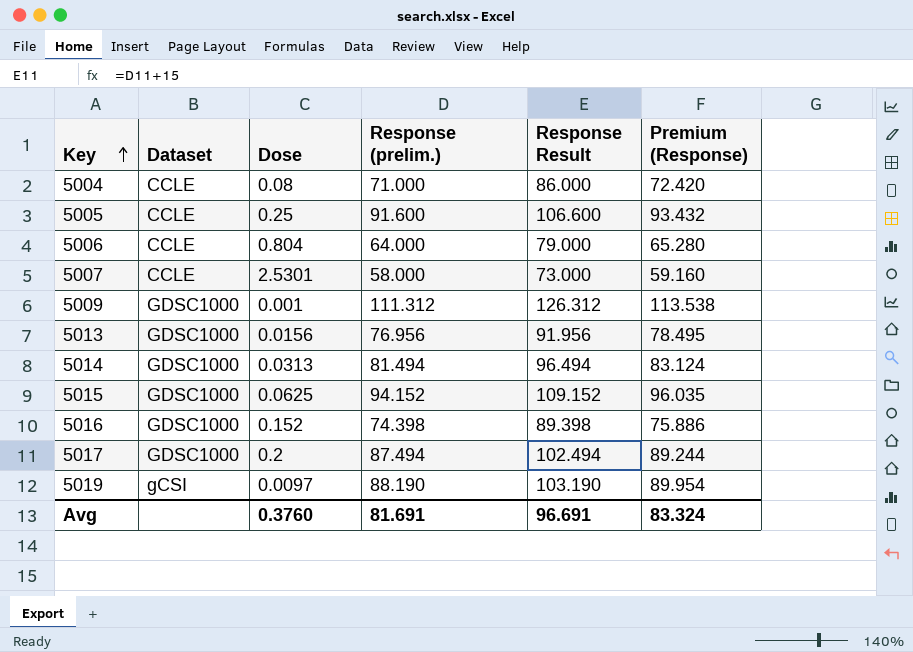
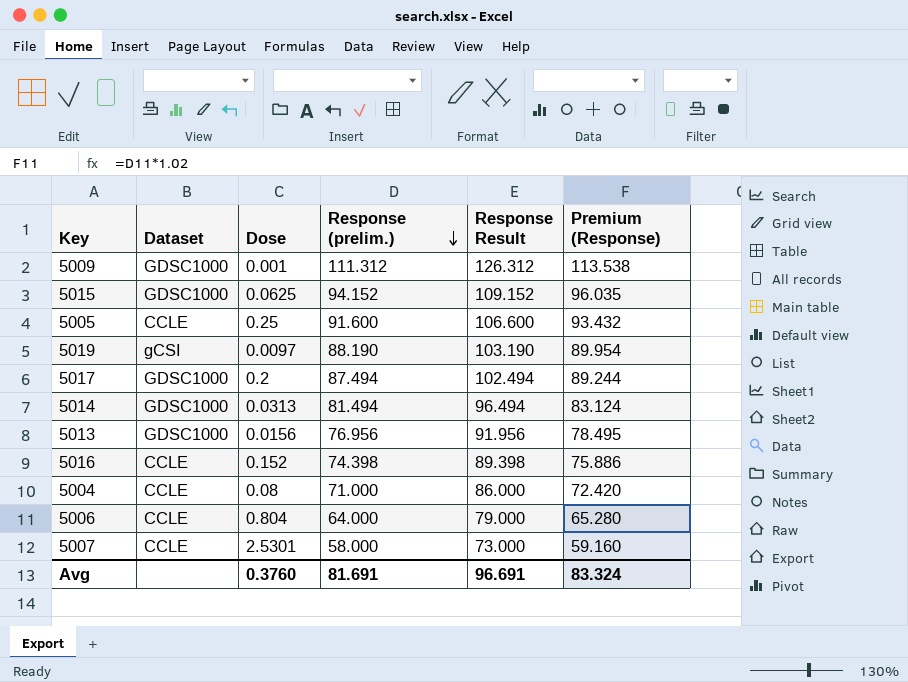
row order: Key ascending -> Response (prelim.) descending
5016 | Dataset: GDSC1000 -> CCLE

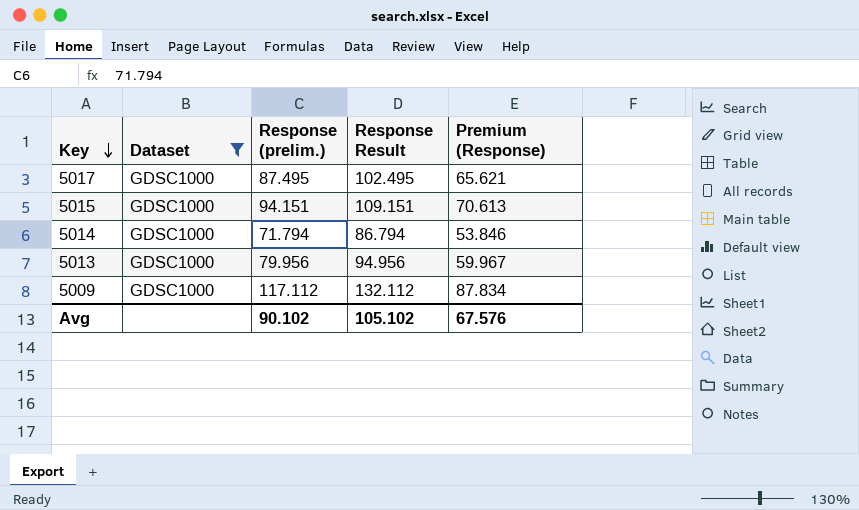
filter: none -> Dataset = GDSC1000
row order: Response (prelim.) descending -> Key descending
column Dose | position: 3 -> none
column Premium (Response) | formula: [Response (prelim.)] * 1.02 -> [Response (prelim.)] * 0.75
5017 | Response (prelim.): 87.494 -> 87.495
5017 | Response Result: 102.494 -> 102.495
5015 | Response (prelim.): 94.152 -> 94.151
5015 | Response Result: 109.152 -> 109.151
5014 | Response (prelim.): 81.494 -> 71.794
5014 | Response Result: 96.494 -> 86.794
5013 | Response (prelim.): 76.956 -> 79.956
5013 | Response Result: 91.956 -> 94.956
5009 | Response (prelim.): 111.312 -> 117.112
5009 | Response Result: 126.312 -> 132.112
Avg | Response (prelim.): 81.691 -> 90.102
Avg | Response Result: 96.691 -> 105.102
Avg | Premium (Response): 83.324 -> 67.576

